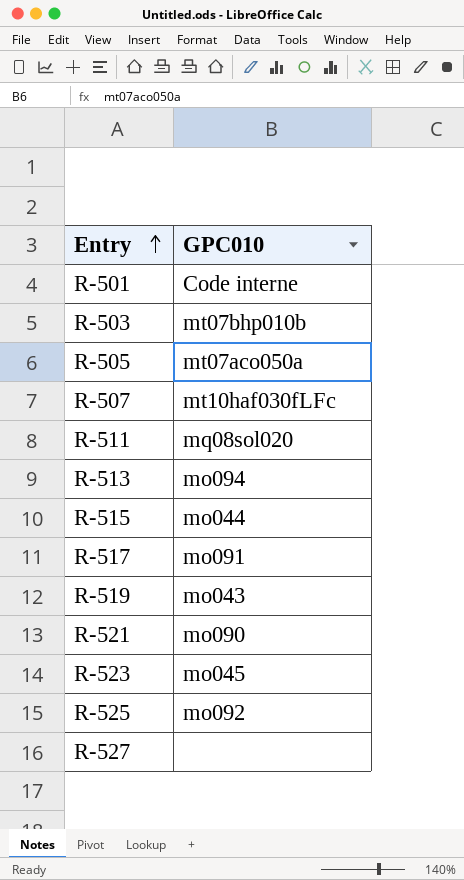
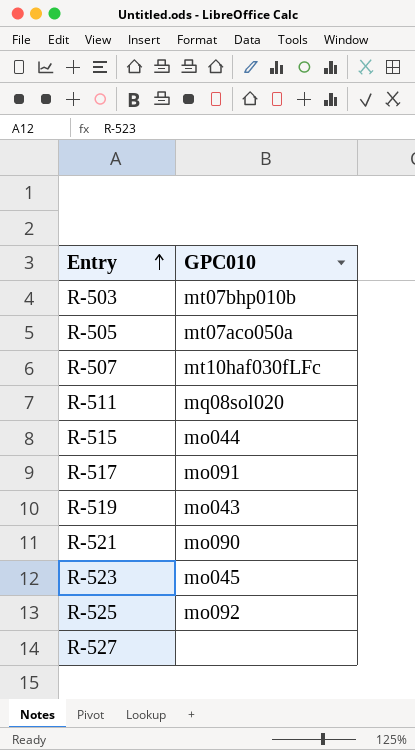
row R-501: Code interne -> none
row R-513: mo094 -> none

